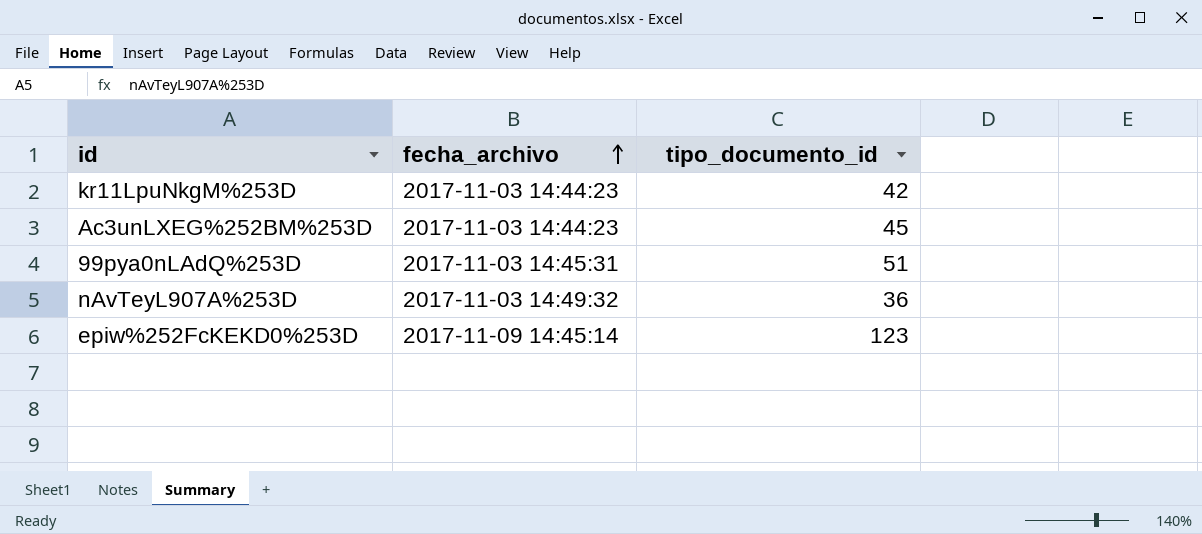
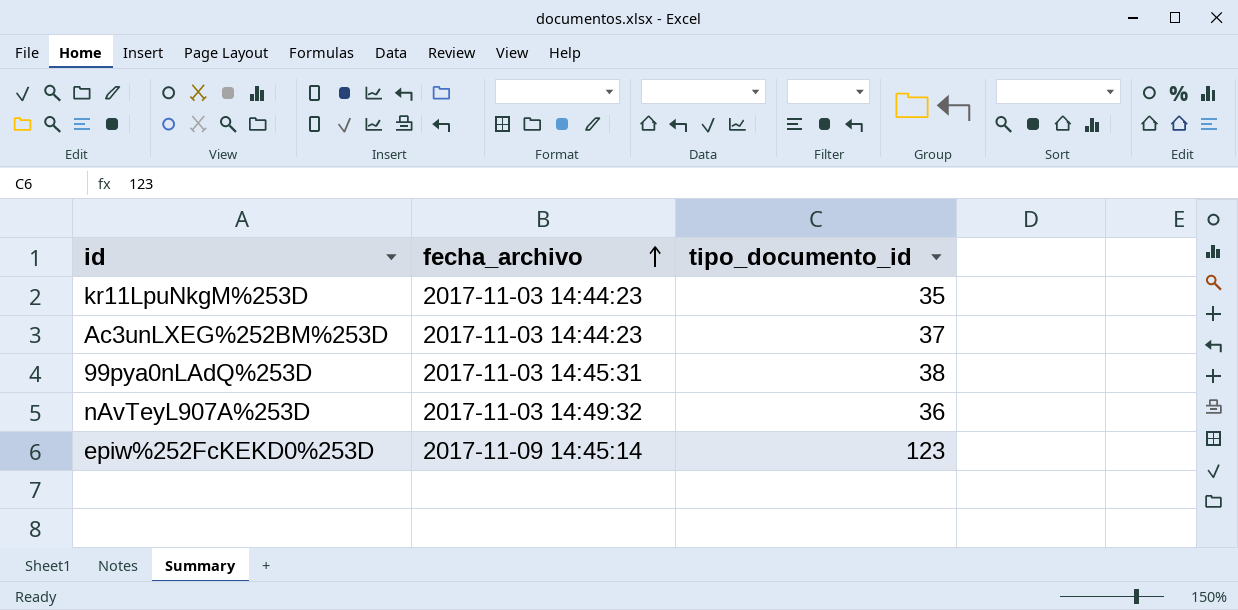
kr11LpuNkgM%253D | tipo_documento_id: 42 -> 35
Ac3unLXEG%252BM%253D | tipo_documento_id: 45 -> 37
99pya0nLAdQ%253D | tipo_documento_id: 51 -> 38

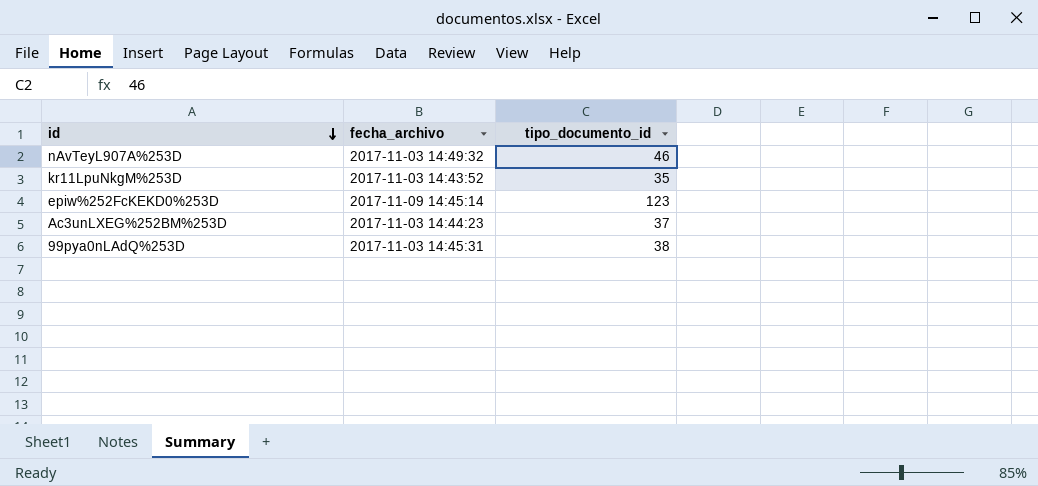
row order: fecha_archivo ascending -> id descending
nAvTeyL907A%253D | tipo_documento_id: 36 -> 46
kr11LpuNkgM%253D | fecha_archivo: 2017-11-03 14:44:23 -> 2017-11-03 14:43:52

